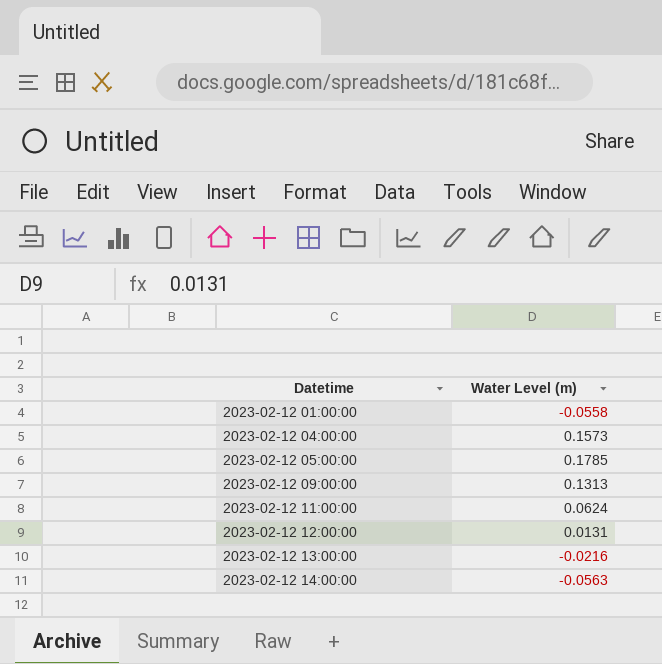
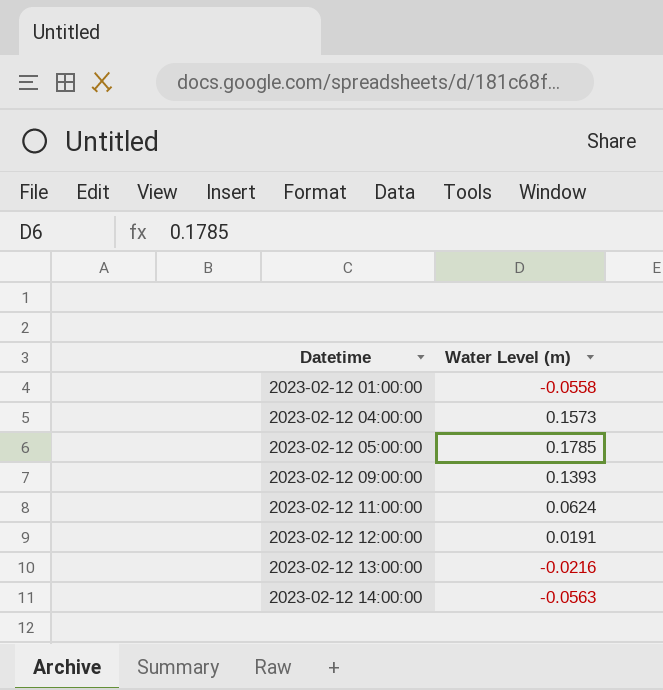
2023-02-12 09:00:00 | Water Level (m): 0.1313 -> 0.1393
2023-02-12 12:00:00 | Water Level (m): 0.0131 -> 0.0191

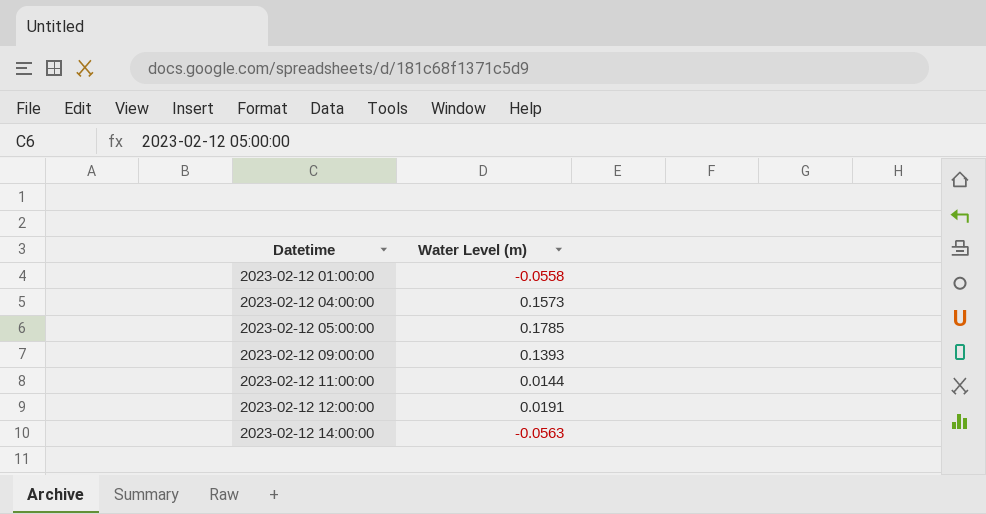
row 2023-02-12 13:00:00: -0.0216 -> none
2023-02-12 11:00:00 | Water Level (m): 0.0624 -> 0.0144

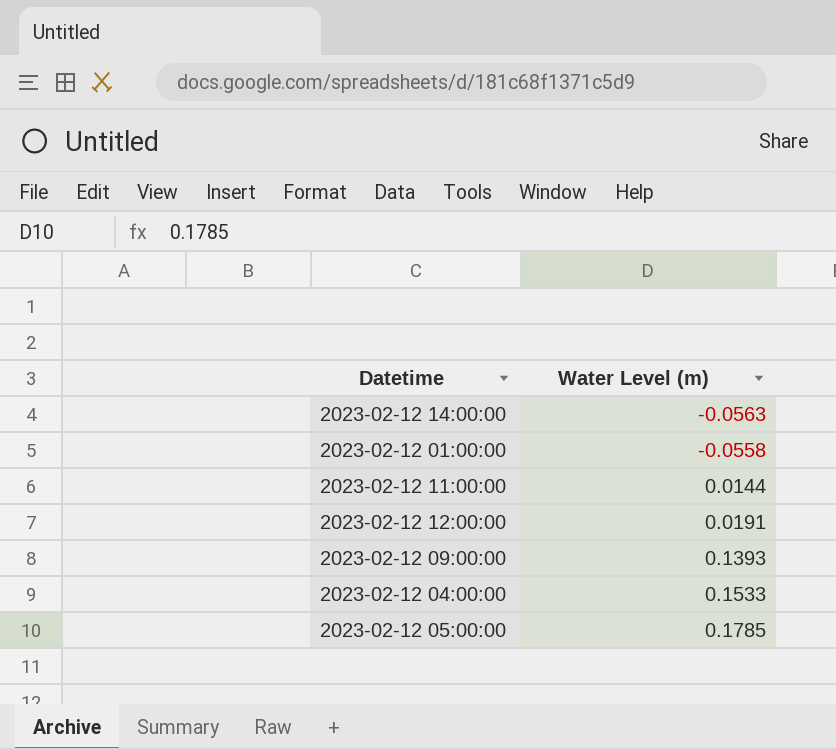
row order: Datetime ascending -> Water Level (m) ascending
2023-02-12 04:00:00 | Water Level (m): 0.1573 -> 0.1533

